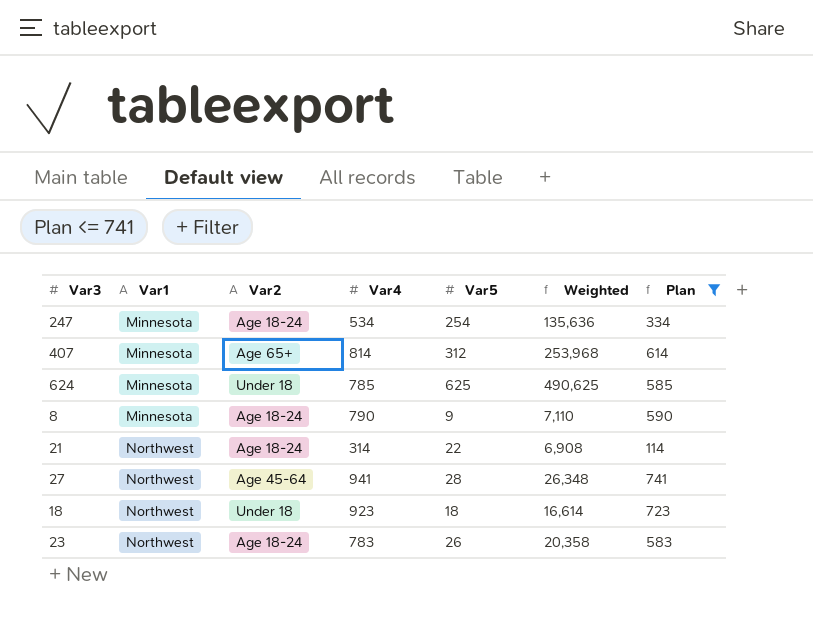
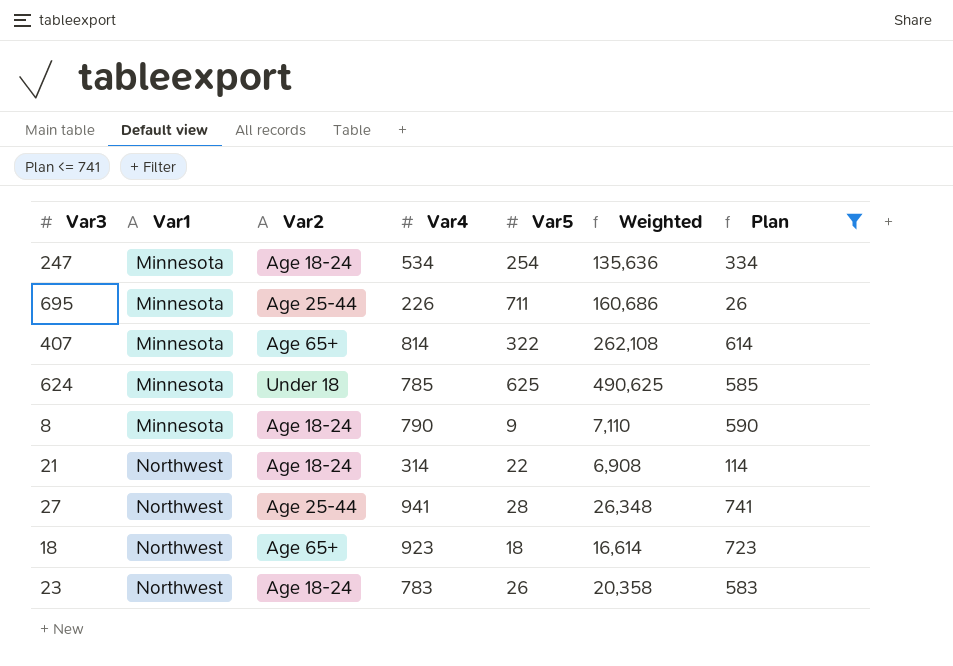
row 695: none -> Minnesota | Age 25-44 | 226 | 711 | 160,686 | 26
407 | Var5: 312 -> 322
407 | Weighted: 253,968 -> 262,108
27 | Var2: Age 45-64 -> Age 25-44
18 | Var2: Under 18 -> Age 65+

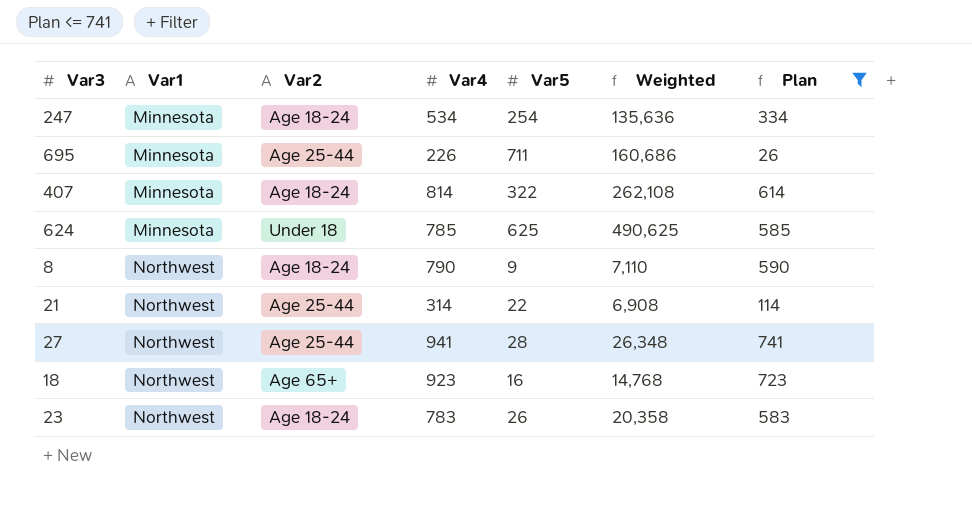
407 | Var2: Age 65+ -> Age 18-24
8 | Var1: Minnesota -> Northwest
21 | Var2: Age 18-24 -> Age 25-44
18 | Var5: 18 -> 16
18 | Weighted: 16,614 -> 14,768

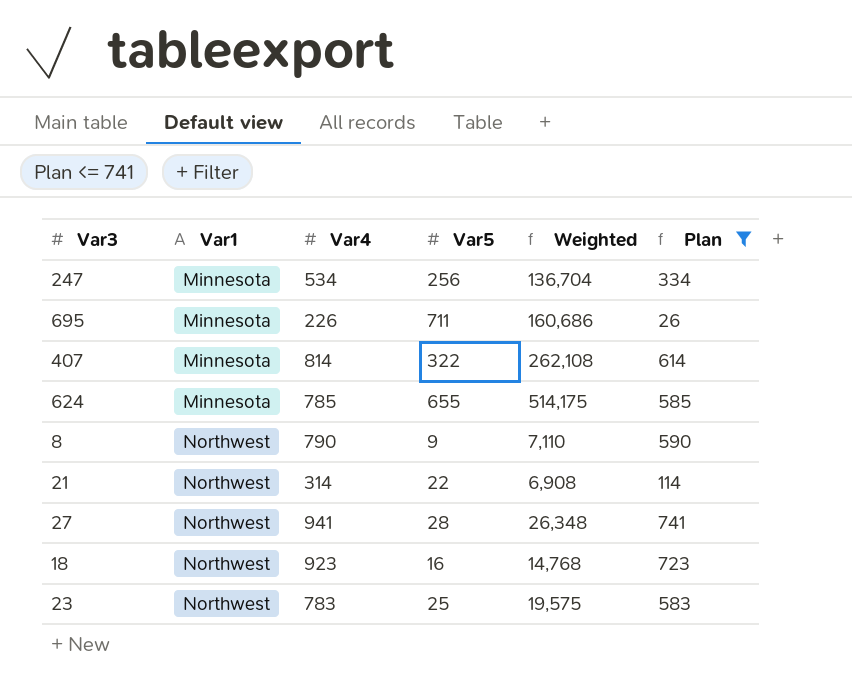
column Var2 | position: 3 -> none
247 | Var5: 254 -> 256
247 | Weighted: 135,636 -> 136,704
624 | Var5: 625 -> 655
624 | Weighted: 490,625 -> 514,175
23 | Var5: 26 -> 25
23 | Weighted: 20,358 -> 19,575

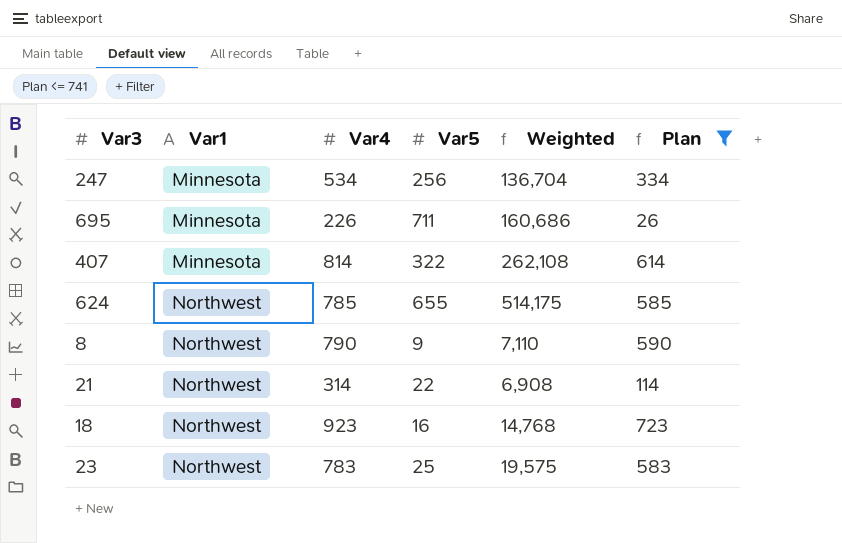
row 27: Northwest | 941 | 28 | 26,348 | 741 -> none
624 | Var1: Minnesota -> Northwest

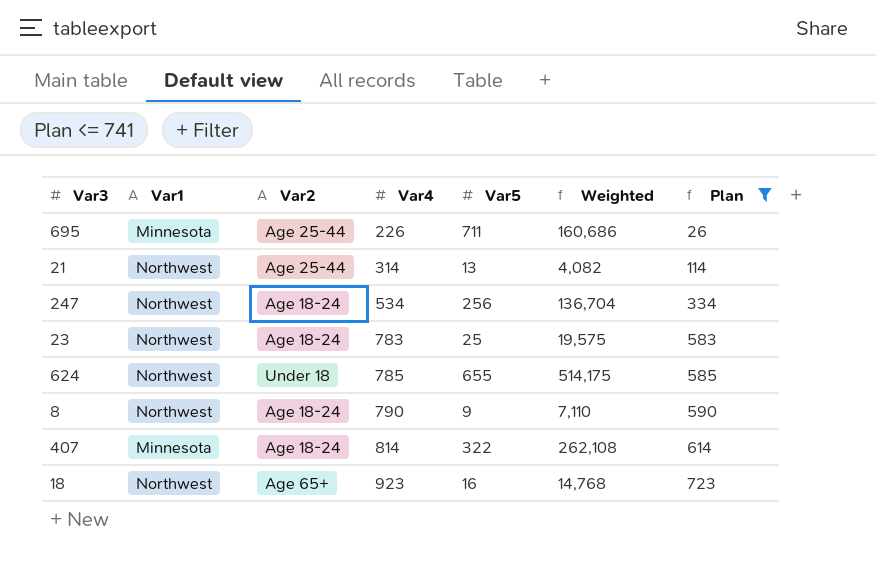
row order: Var1 ascending -> Var4 ascending
column Var2 | position: none -> 3
21 | Var5: 22 -> 13
21 | Weighted: 6,908 -> 4,082
247 | Var1: Minnesota -> Northwest

